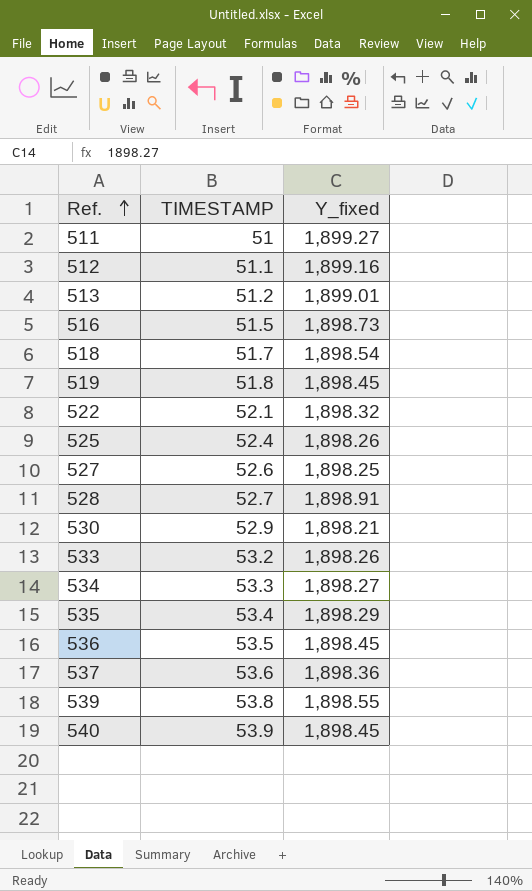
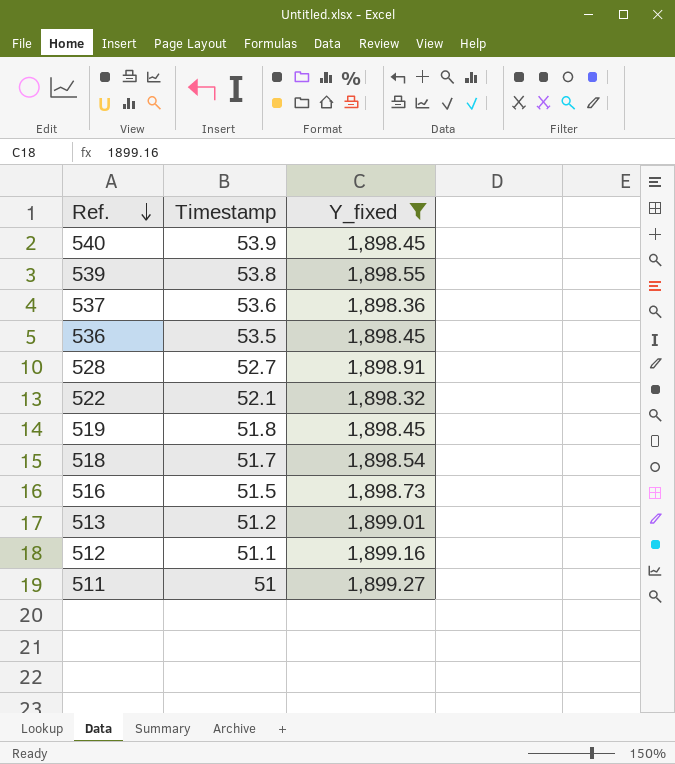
filter: none -> Y_fixed >= 1,898.32
row order: Ref. ascending -> Ref. descending
column name: TIMESTAMP -> Timestamp

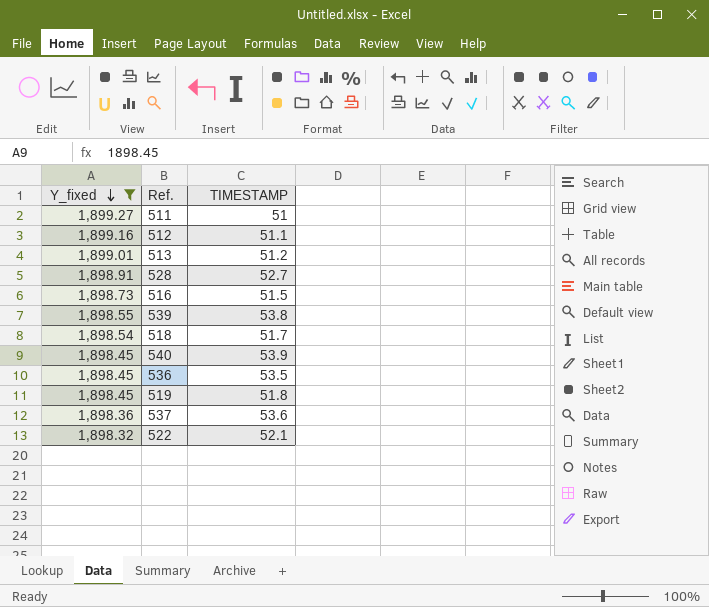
row order: Ref. descending -> Y_fixed descending
column Y_fixed | position: 3 -> 1
column name: Timestamp -> TIMESTAMP

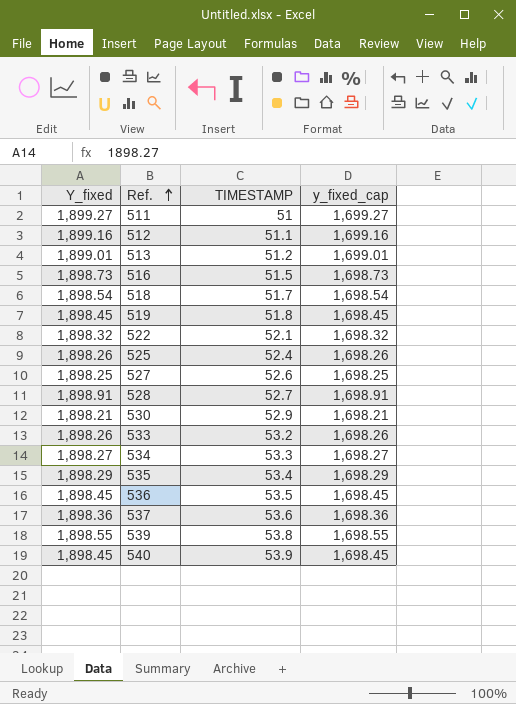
filter: Y_fixed >= 1,898.32 -> none
row order: Y_fixed descending -> Ref. ascending
column y_fixed_cap | formula: none -> [Y_fixed] - 200

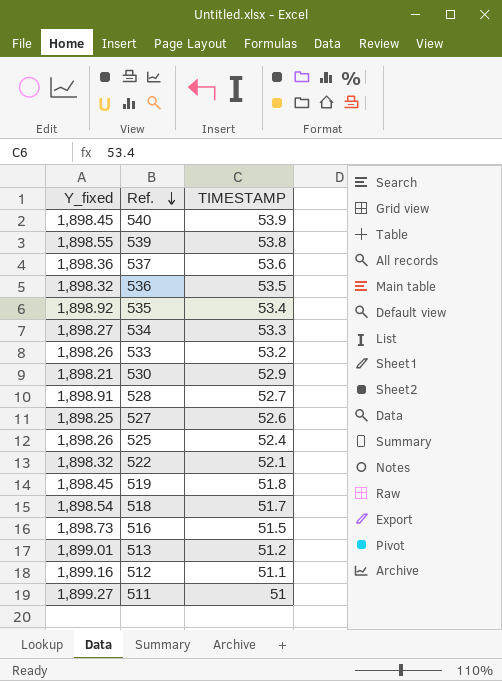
row order: Ref. ascending -> Ref. descending
column y_fixed_cap | formula: [Y_fixed] - 200 -> none
536 | Y_fixed: 1,898.45 -> 1,898.32
535 | Y_fixed: 1,898.29 -> 1,898.92

